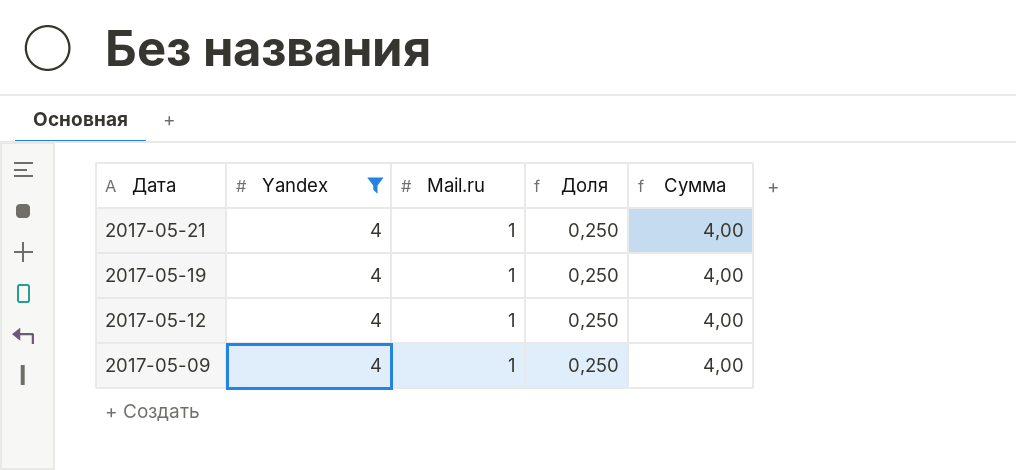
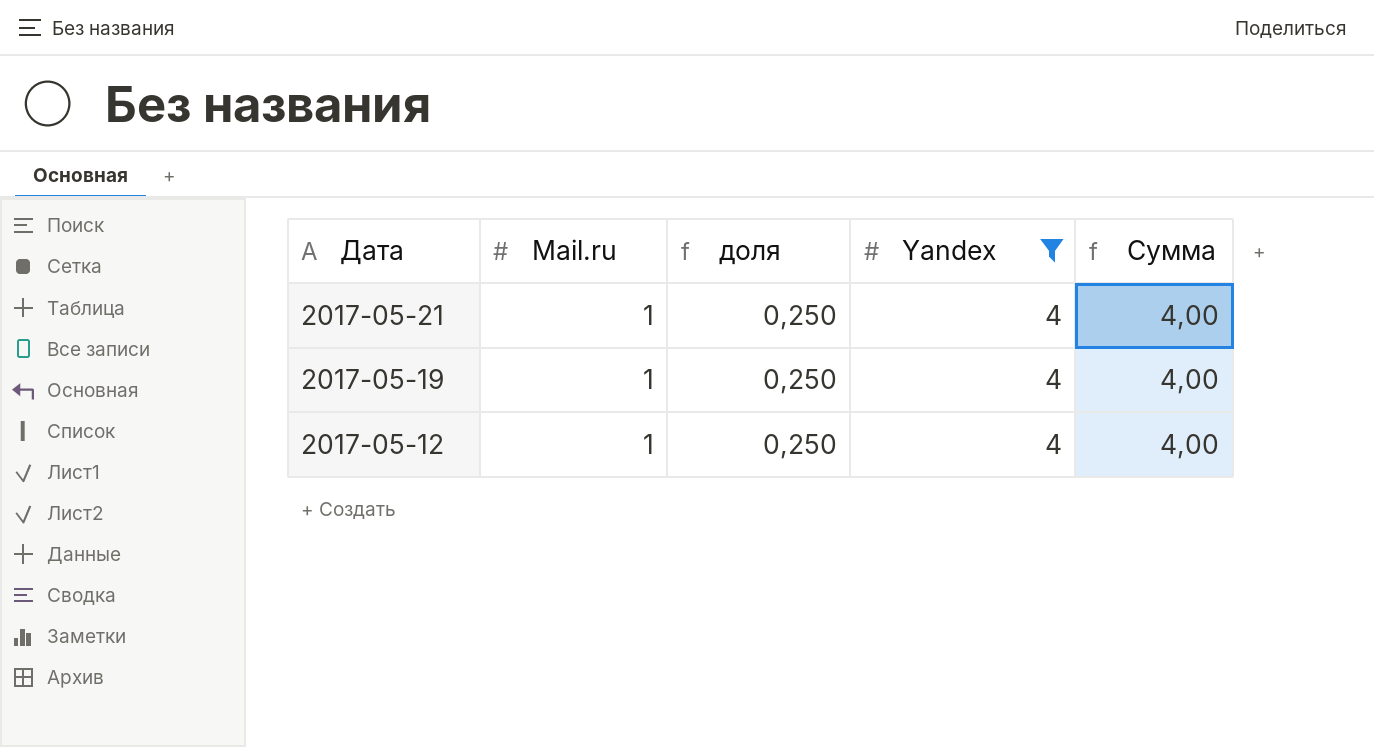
column name: Доля -> доля
column Yandex | position: 2 -> 4
row 2017-05-09: 4 | 1 | 0,250 | 4,00 -> none

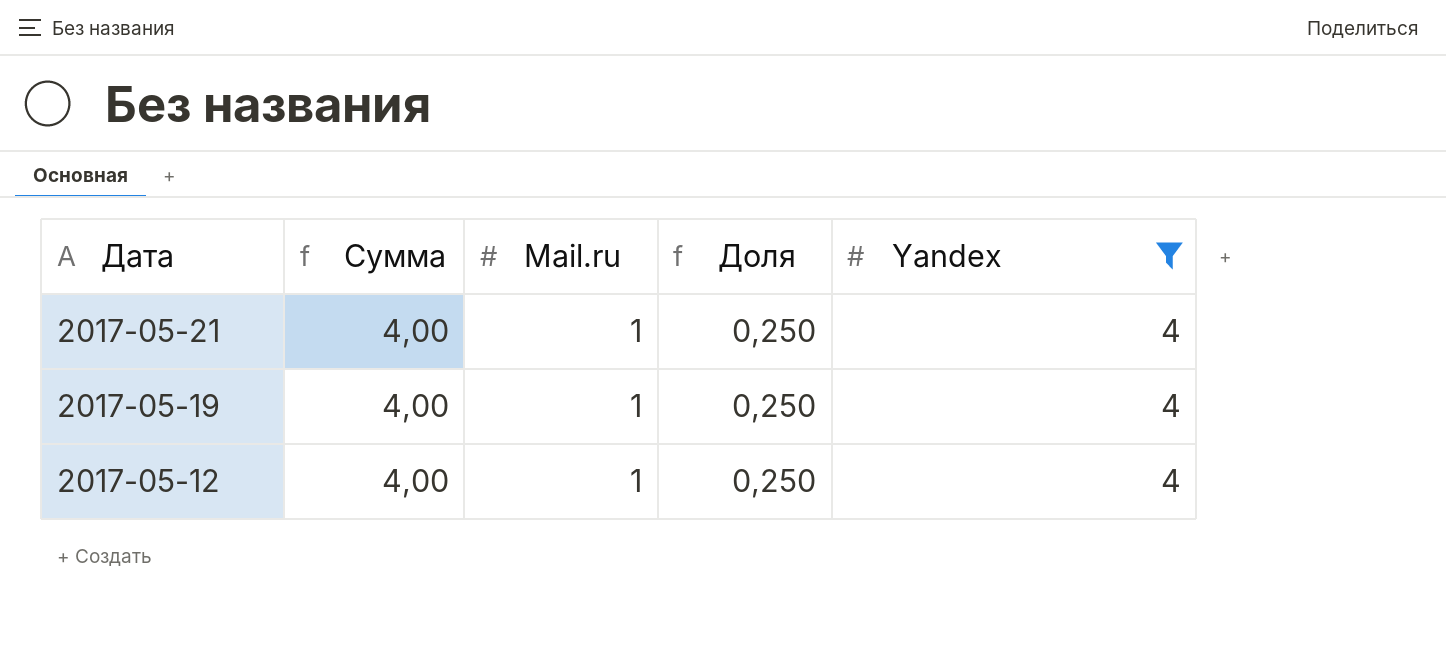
column Сумма | position: 5 -> 2
column name: доля -> Доля

